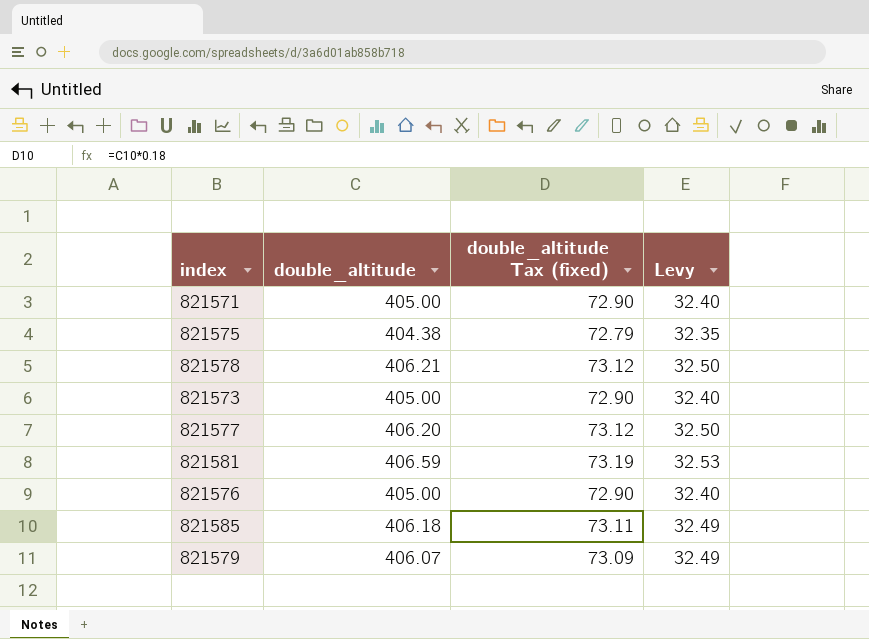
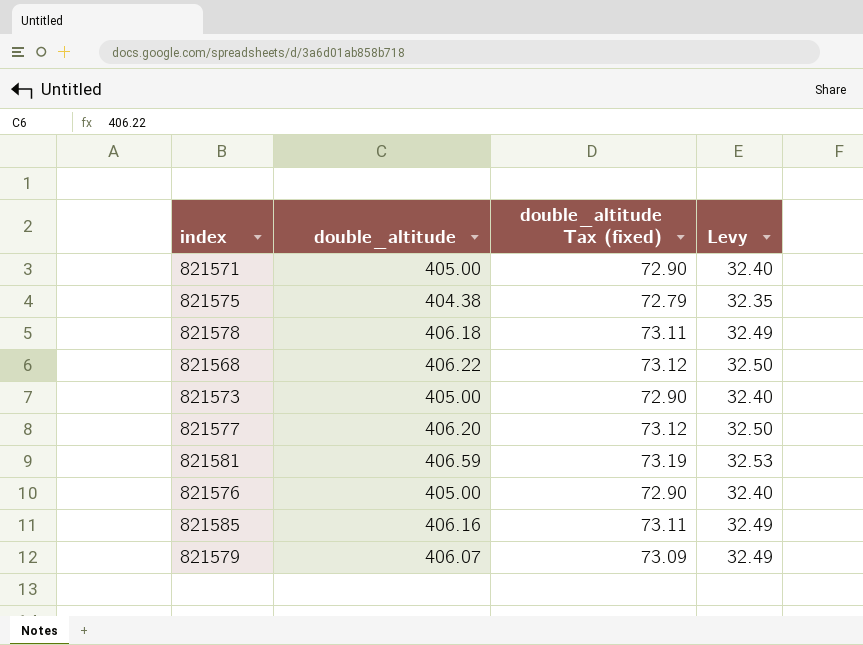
821578 | double_altitude: 406.21 -> 406.18
821578 | double_altitude Tax (fixed): 73.12 -> 73.11
821578 | Levy: 32.50 -> 32.49
row 821568: none -> 406.22 | 73.12 | 32.50
821585 | double_altitude: 406.18 -> 406.16

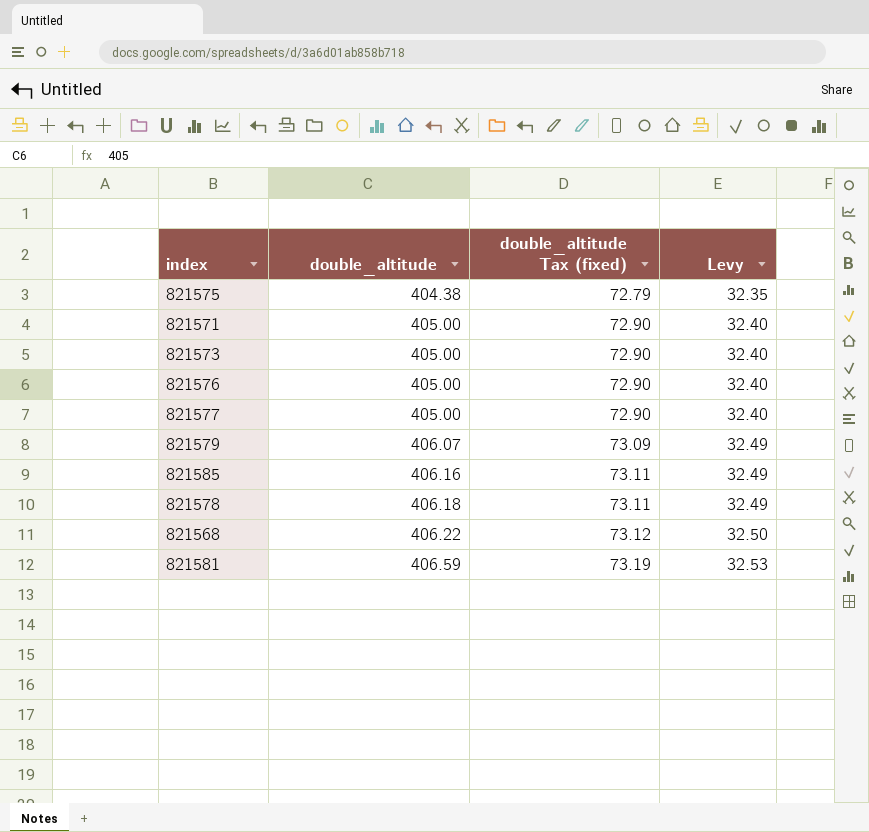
row order: none -> double_altitude ascending
821577 | double_altitude: 406.20 -> 405.00
821577 | double_altitude Tax (fixed): 73.12 -> 72.90
821577 | Levy: 32.50 -> 32.40

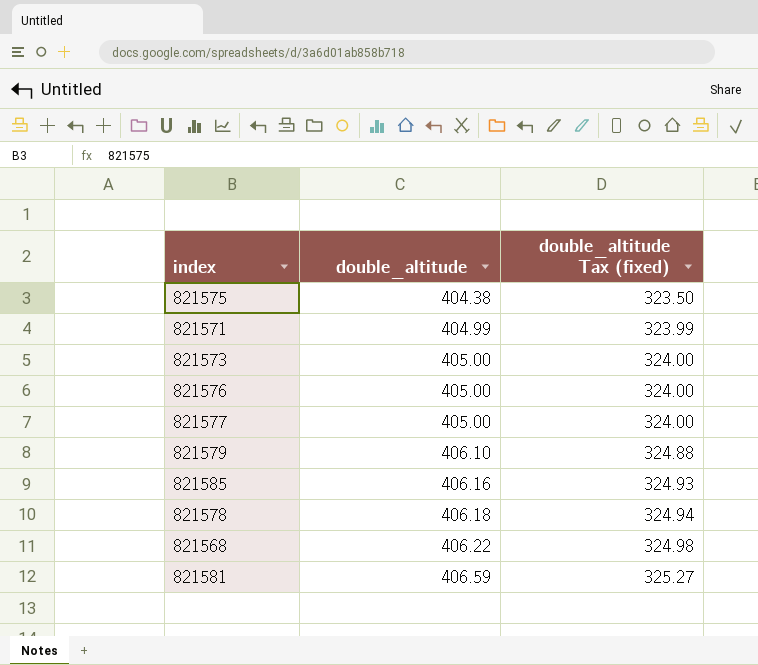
column Levy | formula: [double_altitude] * 0.08 -> none
column double_altitude Tax (fixed) | formula: [double_altitude] * 0.18 -> [double_altitude] * 0.8
821571 | double_altitude: 405.00 -> 404.99
821579 | double_altitude: 406.07 -> 406.10

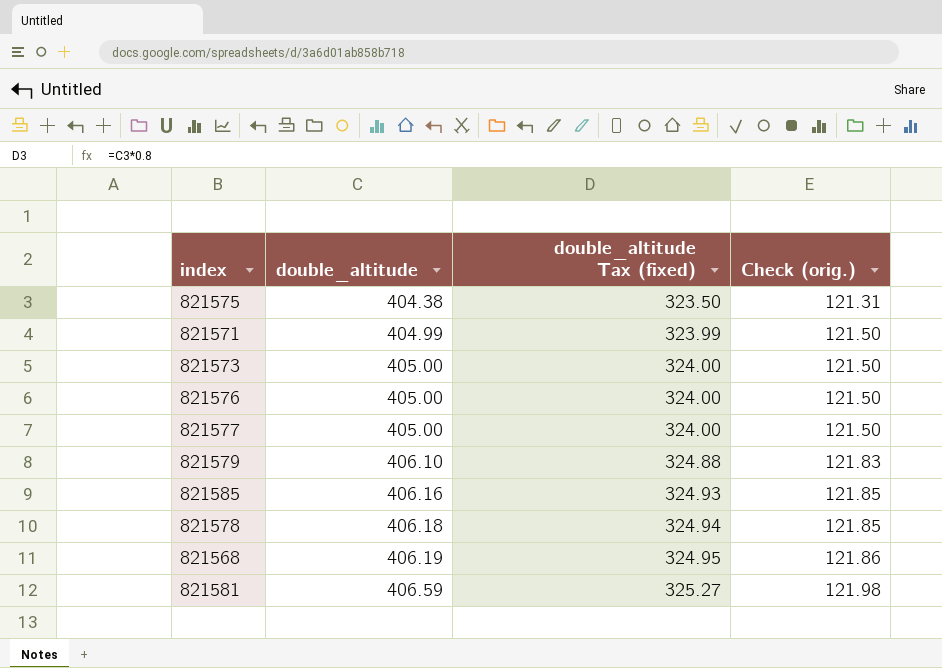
column Check (orig.) | formula: none -> [double_altitude] * 0.3
821568 | double_altitude: 406.22 -> 406.19
821568 | double_altitude Tax (fixed): 324.98 -> 324.95

